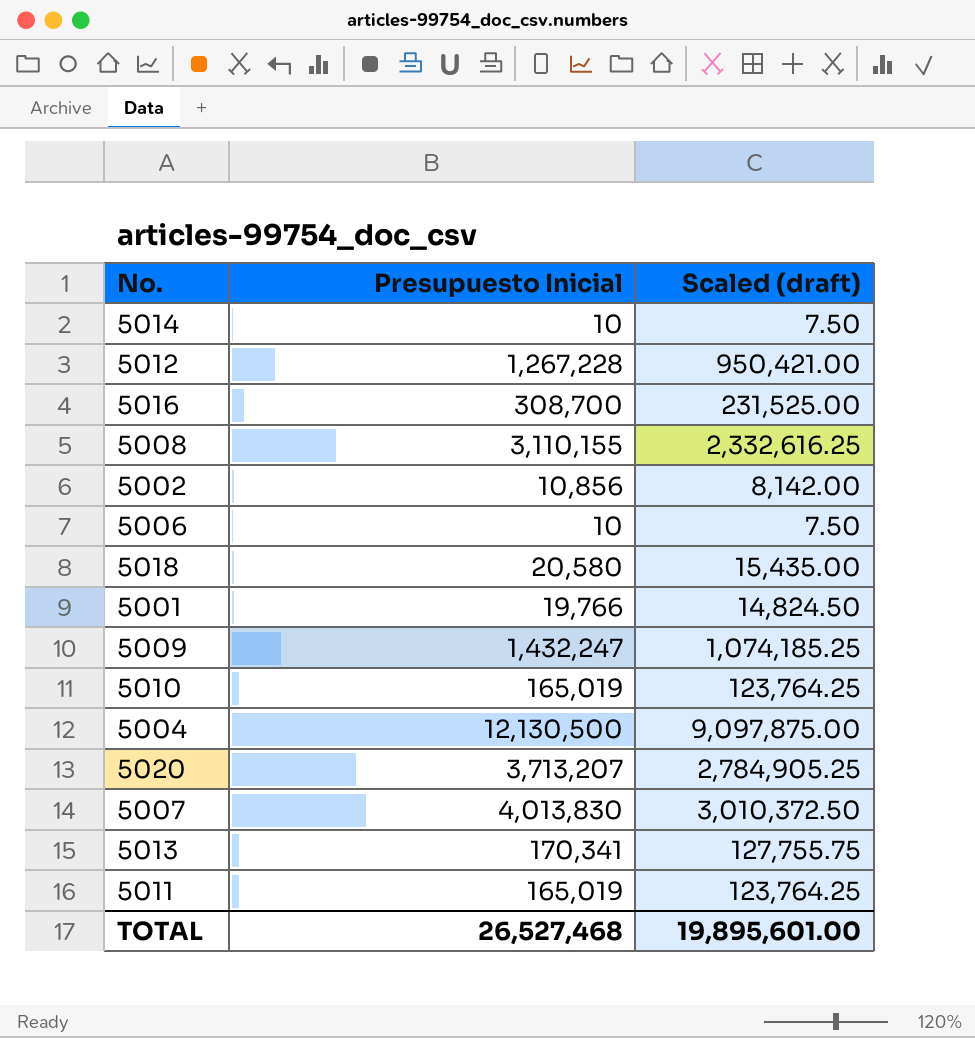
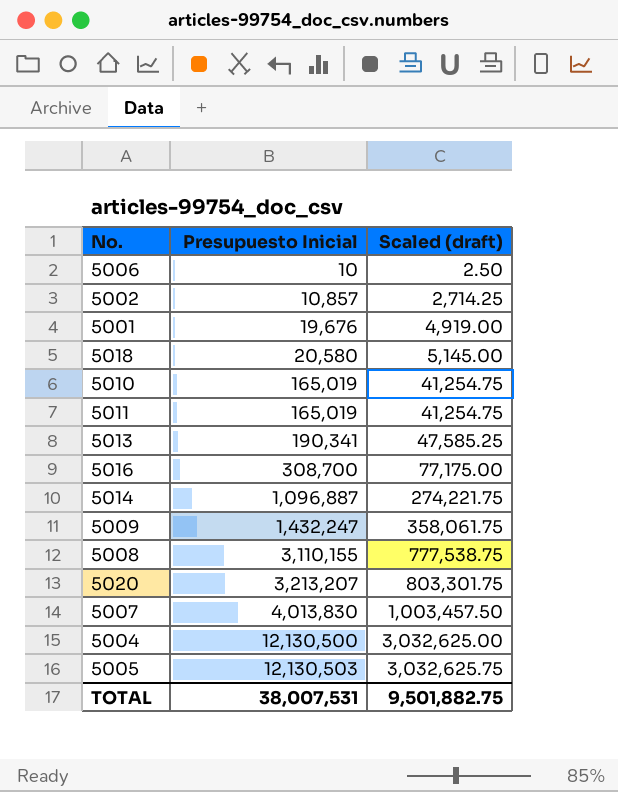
row order: none -> Presupuesto Inicial ascending
column Scaled (draft) | formula: [Presupuesto Inicial] * 0.75 -> [Presupuesto Inicial] * 0.25
row 5012: 1,267,228 | 950,421.00 -> none
5002 | Presupuesto Inicial: 10,856 -> 10,857
5001 | Presupuesto Inicial: 19,766 -> 19,676
5013 | Presupuesto Inicial: 170,341 -> 190,341
5014 | Presupuesto Inicial: 10 -> 1,096,887
5020 | Presupuesto Inicial: 3,713,207 -> 3,213,207
row 5005: none -> 12,130,503 | 3,032,625.75
TOTAL | Presupuesto Inicial: 26,527,468 -> 38,007,531
TOTAL | Scaled (draft): 19,895,601.00 -> 9,501,882.75

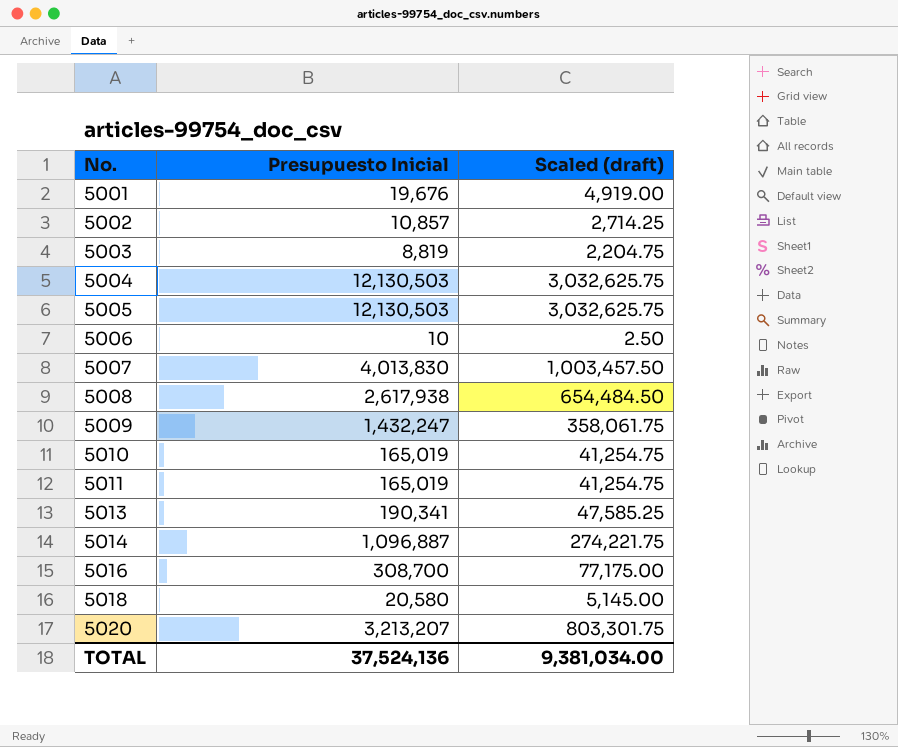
row order: Presupuesto Inicial ascending -> No. ascending
row 5003: none -> 8,819 | 2,204.75
5004 | Presupuesto Inicial: 12,130,500 -> 12,130,503
5004 | Scaled (draft): 3,032,625.00 -> 3,032,625.75
5008 | Presupuesto Inicial: 3,110,155 -> 2,617,938
5008 | Scaled (draft): 777,538.75 -> 654,484.50
TOTAL | Presupuesto Inicial: 38,007,531 -> 37,524,136
TOTAL | Scaled (draft): 9,501,882.75 -> 9,381,034.00

